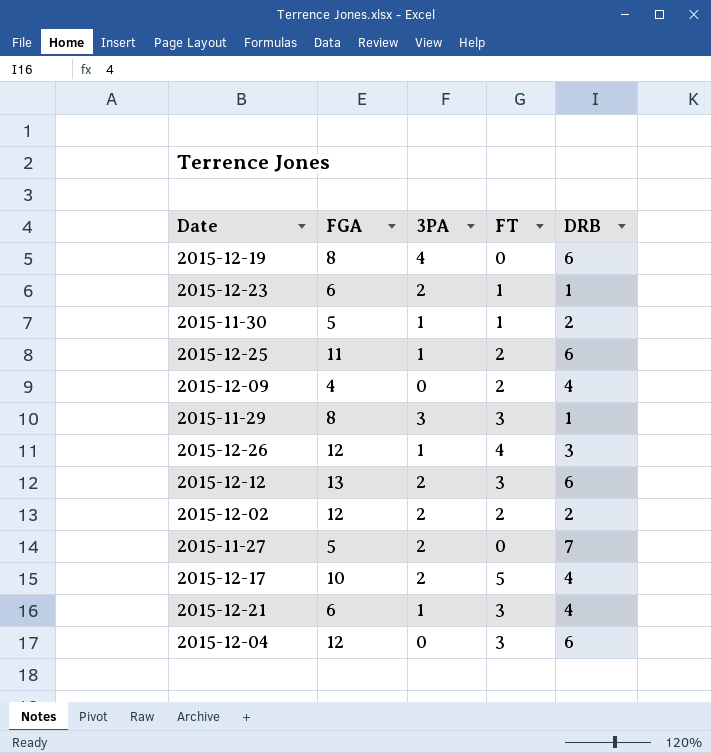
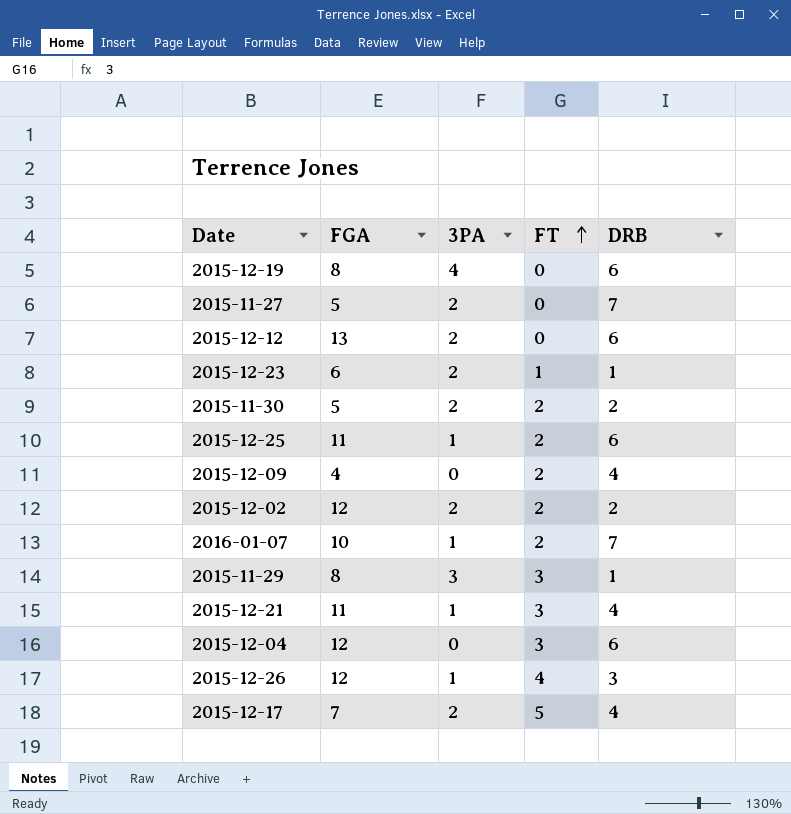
row order: none -> FT ascending
2015-12-12 | FT: 3 -> 0
2015-11-30 | 3PA: 1 -> 2
2015-11-30 | FT: 1 -> 2
row 2016-01-07: none -> 10 | 1 | 2 | 7
2015-12-21 | FGA: 6 -> 11
2015-12-17 | FGA: 10 -> 7

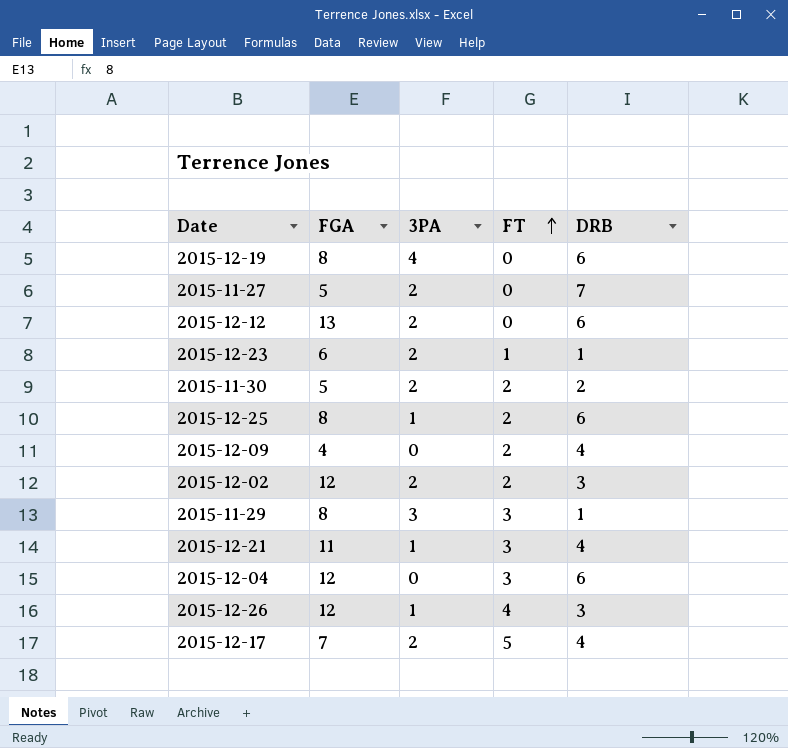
row 2016-01-07: 10 | 1 | 2 | 7 -> none
2015-12-25 | FGA: 11 -> 8
2015-12-02 | DRB: 2 -> 3

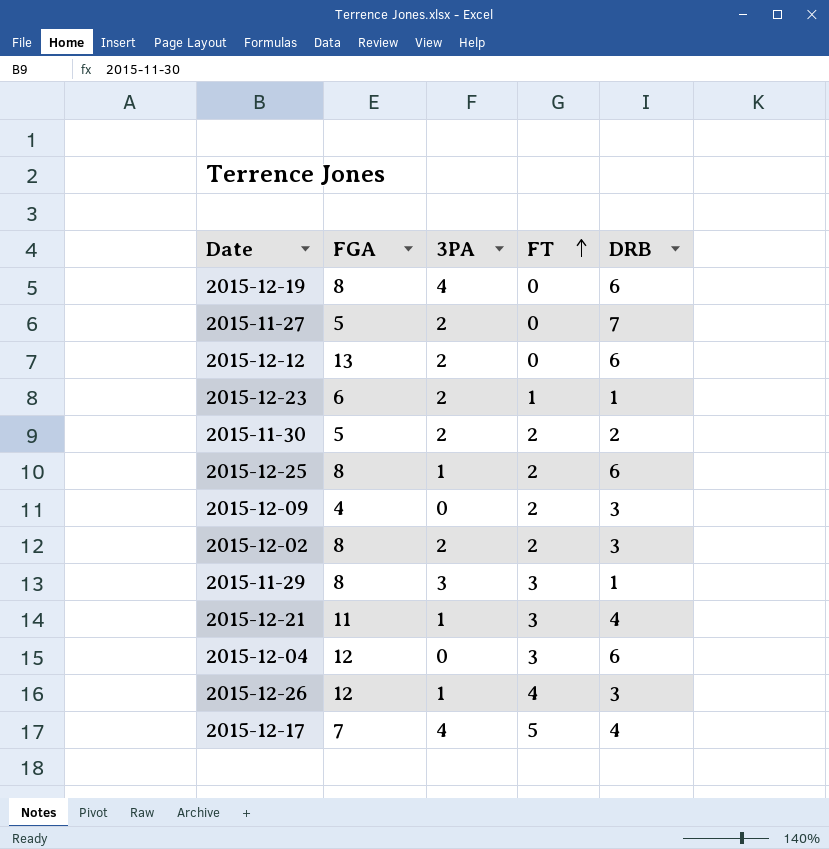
2015-12-09 | DRB: 4 -> 3
2015-12-02 | FGA: 12 -> 8
2015-12-17 | 3PA: 2 -> 4

